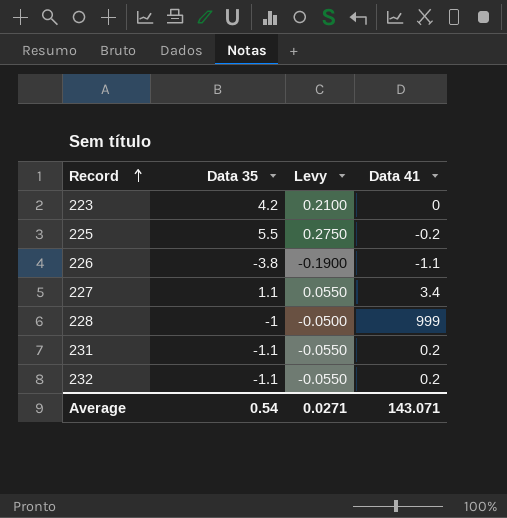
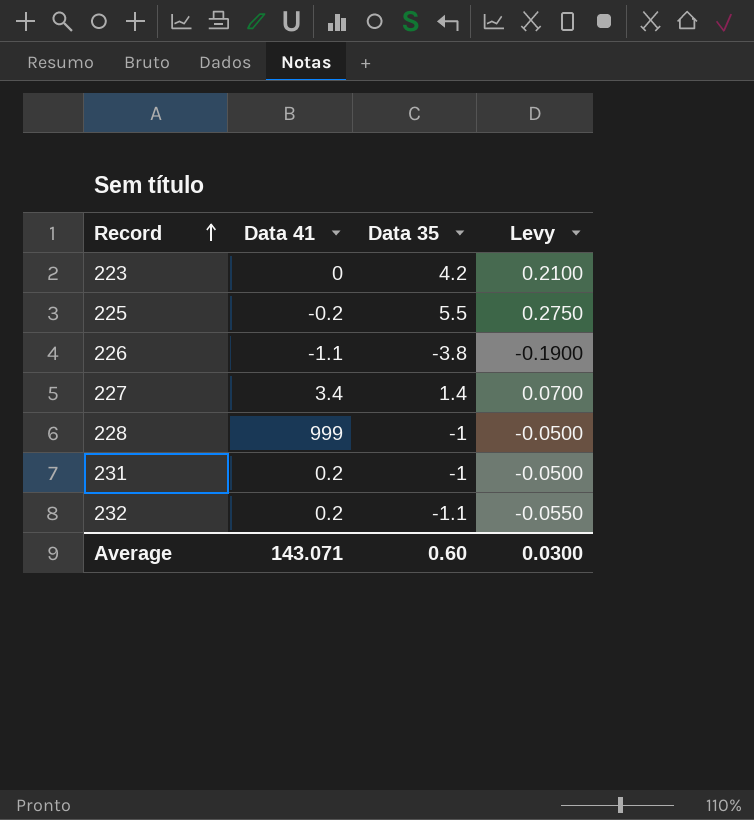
column Data 41 | position: 4 -> 2
227 | Data 35: 1.1 -> 1.4
227 | Levy: 0.0550 -> 0.0700
231 | Data 35: -1.1 -> -1
231 | Levy: -0.0550 -> -0.0500
Average | Data 35: 0.54 -> 0.60
Average | Levy: 0.0271 -> 0.0300

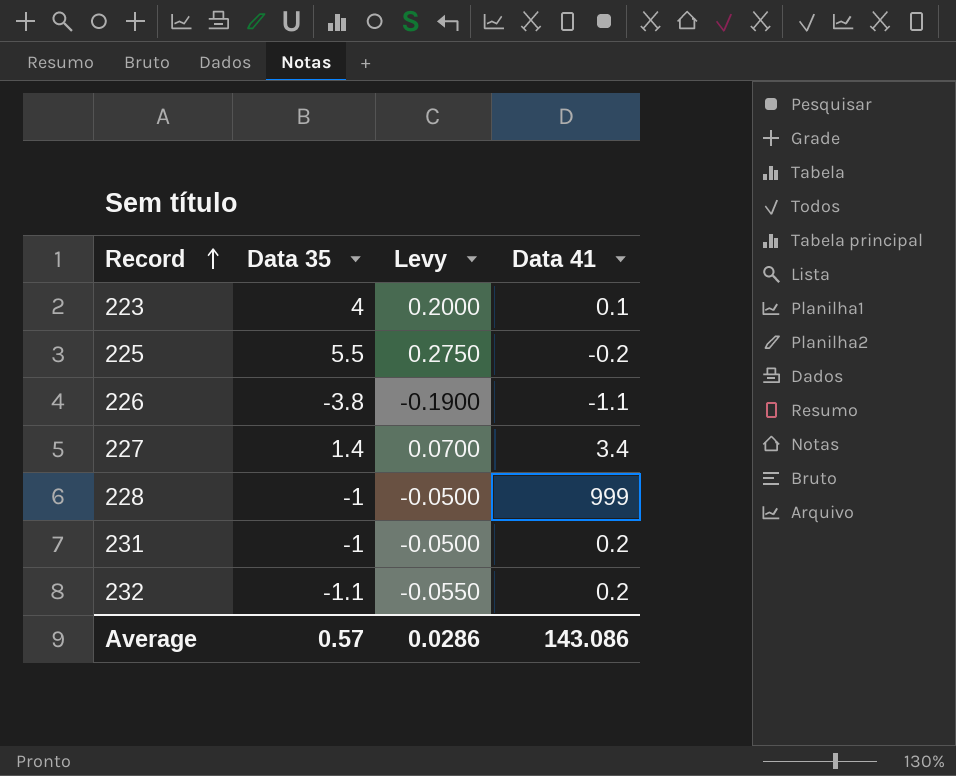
column Data 41 | position: 2 -> 4
223 | Data 35: 4.2 -> 4
223 | Levy: 0.2100 -> 0.2000
223 | Data 41: 0 -> 0.1
Average | Data 35: 0.60 -> 0.57
Average | Levy: 0.0300 -> 0.0286
Average | Data 41: 143.071 -> 143.086

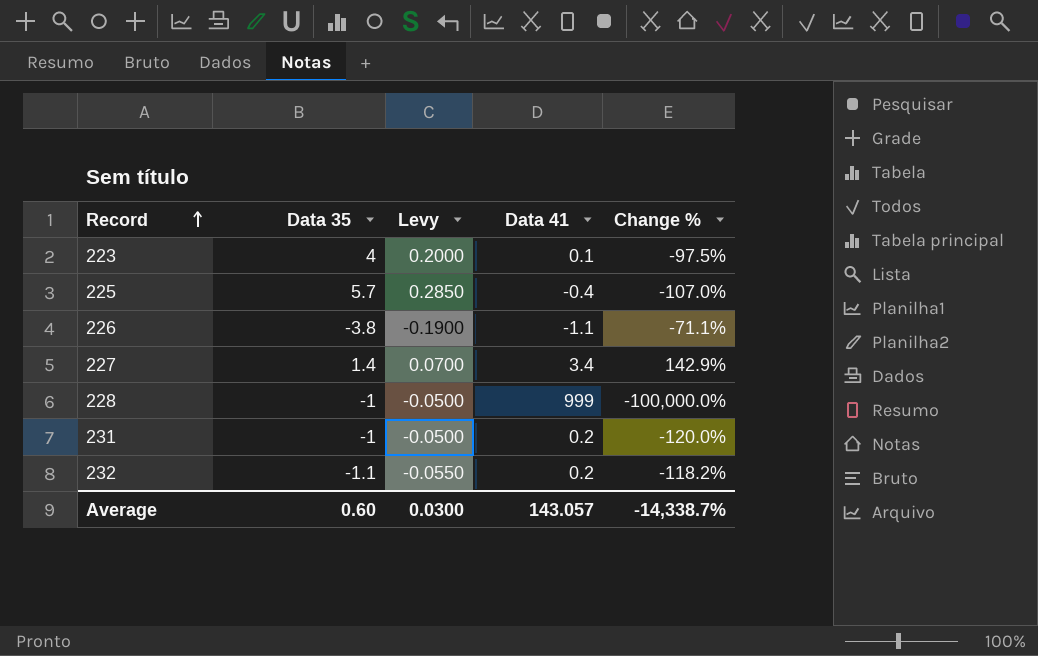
column Change % | formula: none -> ([Data 41] - [Data 35]) / [Data 35]
225 | Data 35: 5.5 -> 5.7
225 | Levy: 0.2750 -> 0.2850
225 | Data 41: -0.2 -> -0.4
Average | Data 35: 0.57 -> 0.60
Average | Levy: 0.0286 -> 0.0300
Average | Data 41: 143.086 -> 143.057

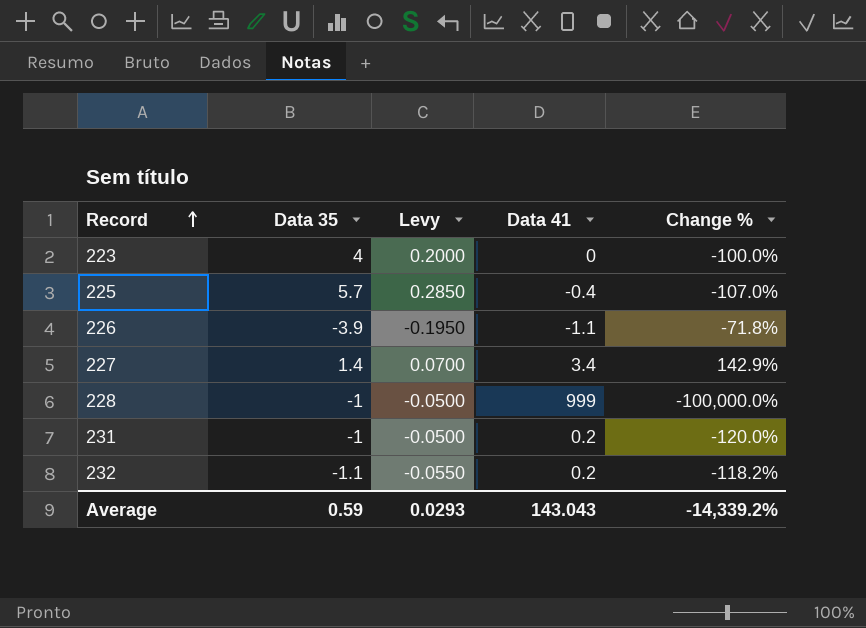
223 | Data 41: 0.1 -> 0
223 | Change %: -97.5% -> -100.0%
226 | Data 35: -3.8 -> -3.9
226 | Levy: -0.1900 -> -0.1950
226 | Change %: -71.1% -> -71.8%
Average | Data 35: 0.60 -> 0.59
Average | Levy: 0.0300 -> 0.0293
Average | Data 41: 143.057 -> 143.043
Average | Change %: -14,338.7% -> -14,339.2%

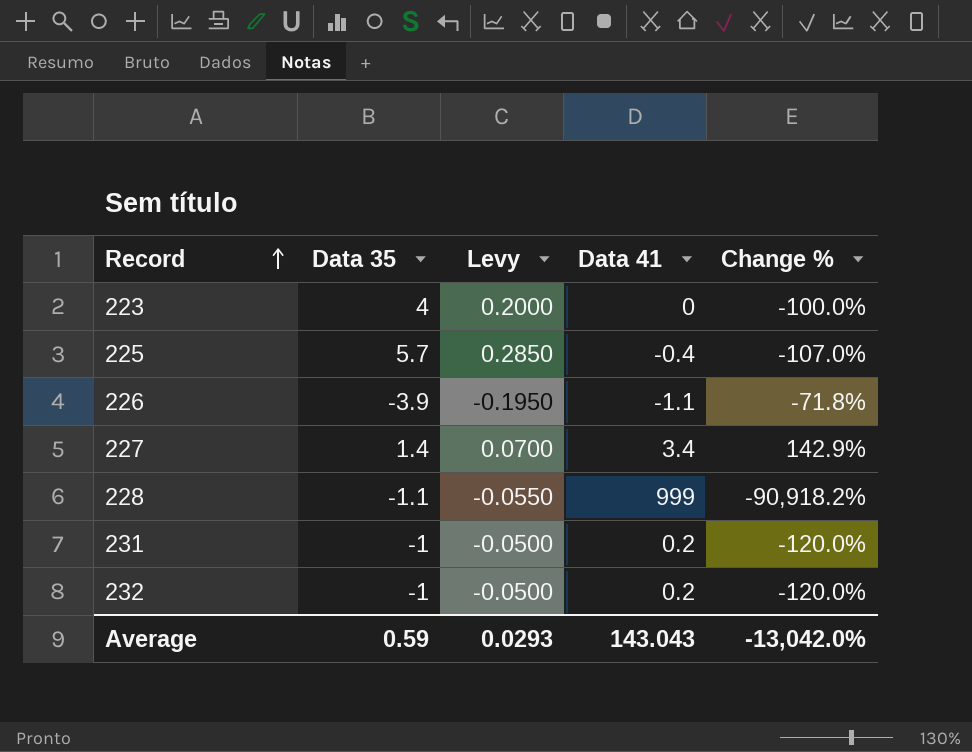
228 | Data 35: -1 -> -1.1
228 | Levy: -0.0500 -> -0.0550
228 | Change %: -100,000.0% -> -90,918.2%
232 | Data 35: -1.1 -> -1
232 | Levy: -0.0550 -> -0.0500
232 | Change %: -118.2% -> -120.0%
Average | Change %: -14,339.2% -> -13,042.0%

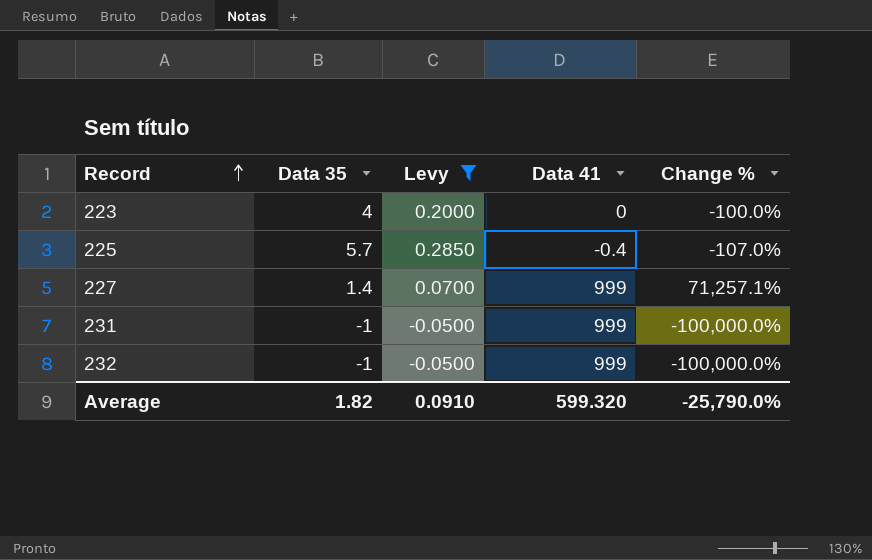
filter: none -> Levy >= -0.0500
227 | Data 41: 3.4 -> 999
227 | Change %: 142.9% -> 71,257.1%
231 | Data 41: 0.2 -> 999
231 | Change %: -120.0% -> -100,000.0%
232 | Data 41: 0.2 -> 999
232 | Change %: -120.0% -> -100,000.0%
Average | Data 35: 0.59 -> 1.82
Average | Levy: 0.0293 -> 0.0910
Average | Data 41: 143.043 -> 599.320
Average | Change %: -13,042.0% -> -25,790.0%

